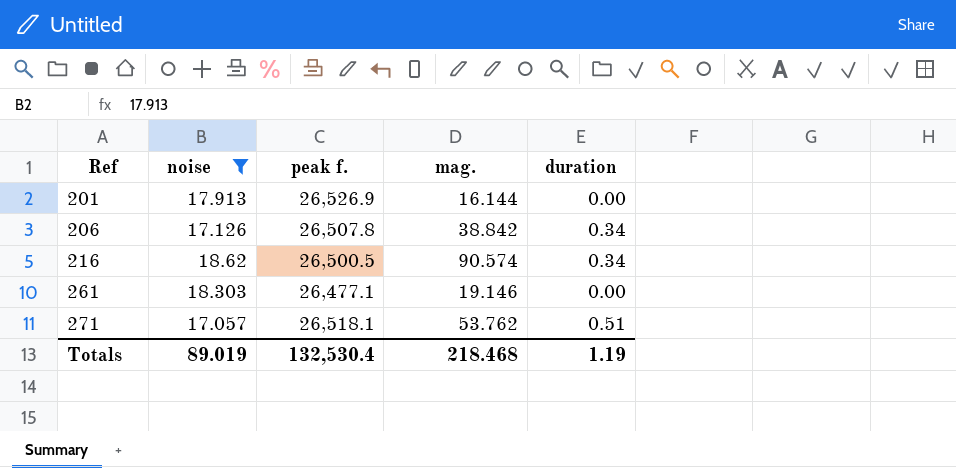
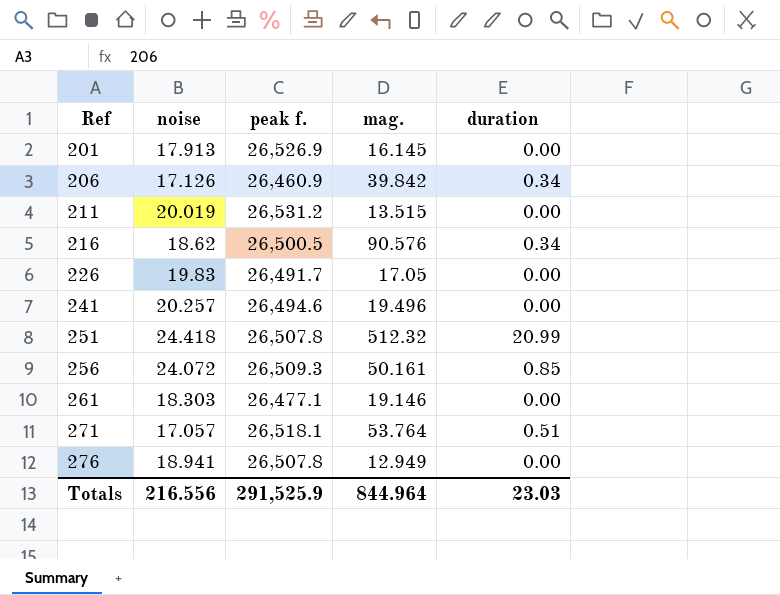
filter: noise <= 18.62 -> none
201 | mag.: 16.144 -> 16.145
206 | peak f.: 26,507.8 -> 26,460.9
206 | mag.: 38.842 -> 39.842
216 | mag.: 90.574 -> 90.576
271 | mag.: 53.762 -> 53.764
Totals | noise: 89.019 -> 216.556
Totals | peak f.: 132,530.4 -> 291,525.9
Totals | mag.: 218.468 -> 844.964
Totals | duration: 1.19 -> 23.03

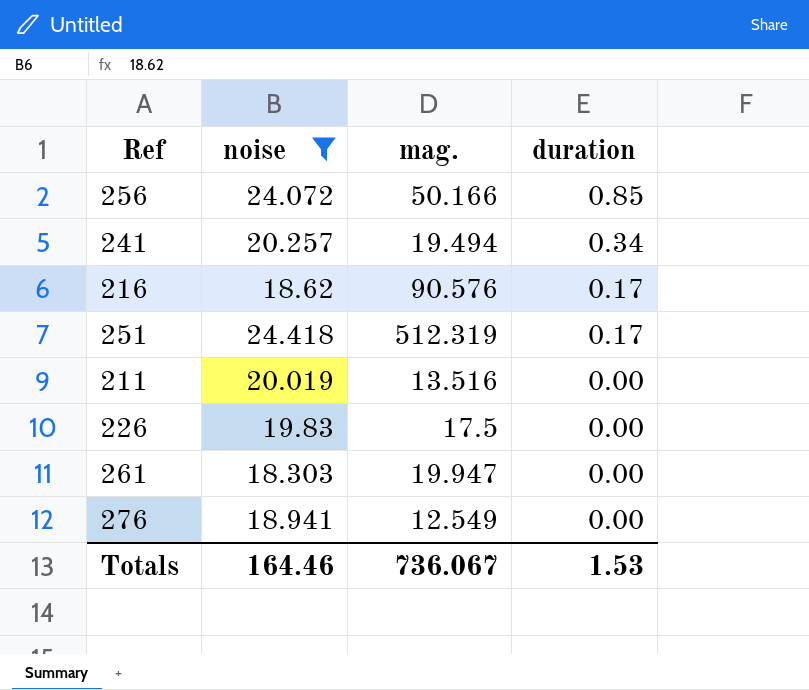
filter: none -> noise >= 18.303
row order: Ref ascending -> duration descending
column peak f. | position: 3 -> none
256 | mag.: 50.161 -> 50.166
241 | mag.: 19.496 -> 19.494
241 | duration: 0.00 -> 0.34
216 | duration: 0.34 -> 0.17
251 | mag.: 512.32 -> 512.319
251 | duration: 20.99 -> 0.17
211 | mag.: 13.515 -> 13.516
226 | mag.: 17.05 -> 17.5
261 | mag.: 19.146 -> 19.947
276 | mag.: 12.949 -> 12.549
Totals | noise: 216.556 -> 164.46
Totals | mag.: 844.964 -> 736.067
Totals | duration: 23.03 -> 1.53

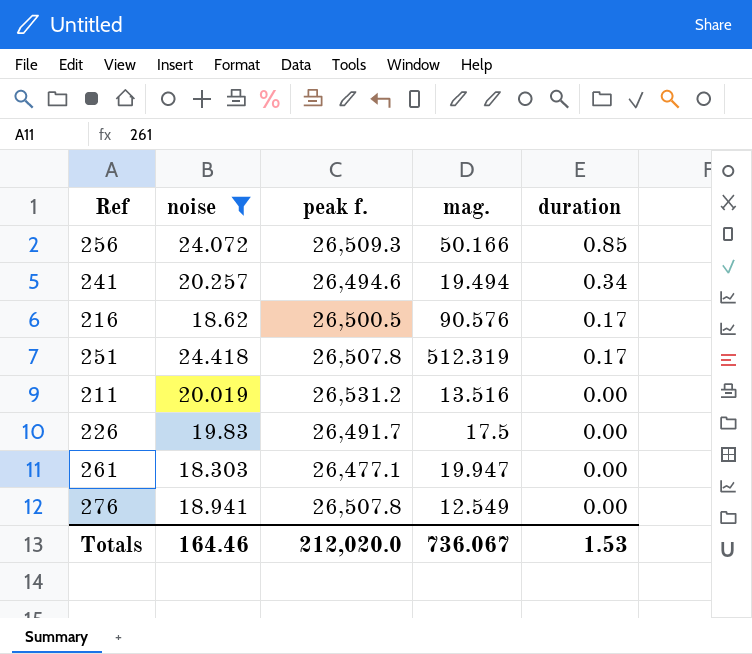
column peak f. | position: none -> 3

